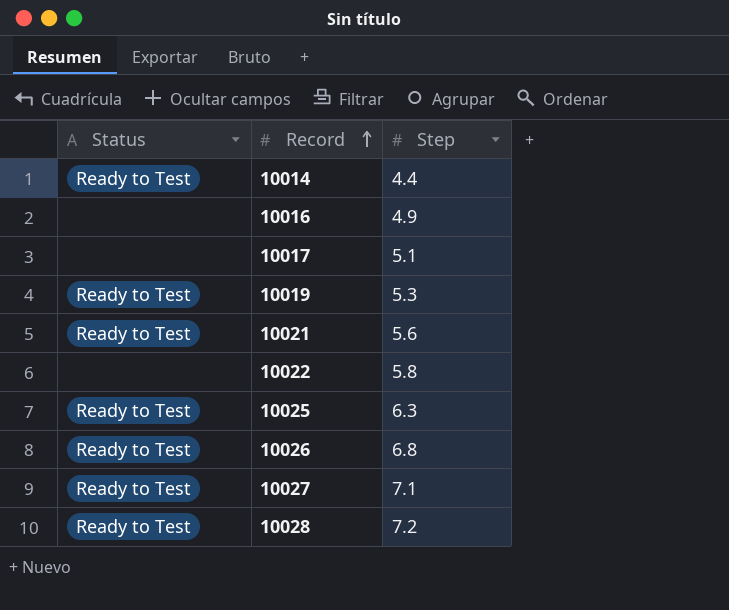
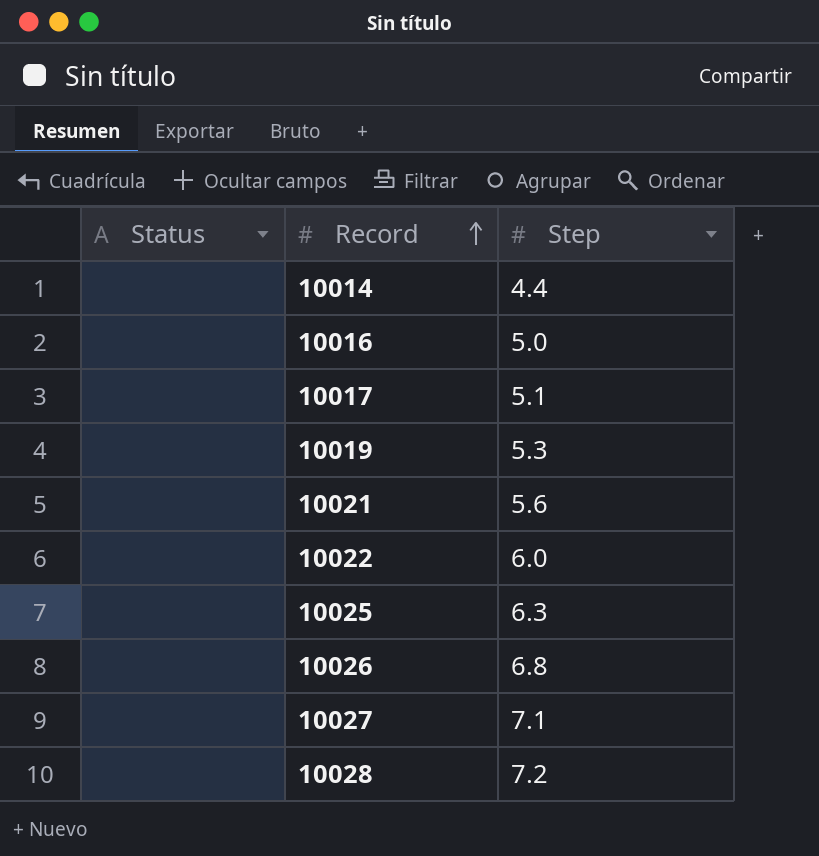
10014 | Status: Ready to Test -> none
10016 | Step: 4.9 -> 5.0
10019 | Status: Ready to Test -> none
10021 | Status: Ready to Test -> none
10022 | Step: 5.8 -> 6.0
10025 | Status: Ready to Test -> none
10026 | Status: Ready to Test -> none
10027 | Status: Ready to Test -> none
10028 | Status: Ready to Test -> none

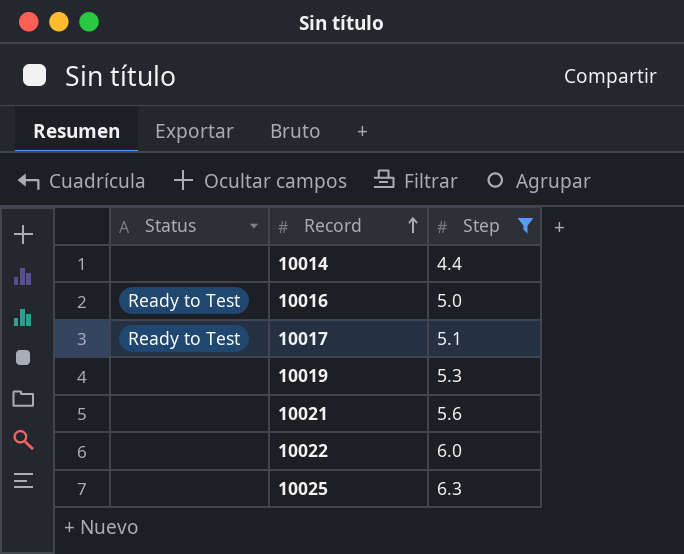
filter: none -> Step <= 6.3
10016 | Status: none -> Ready to Test
10017 | Status: none -> Ready to Test

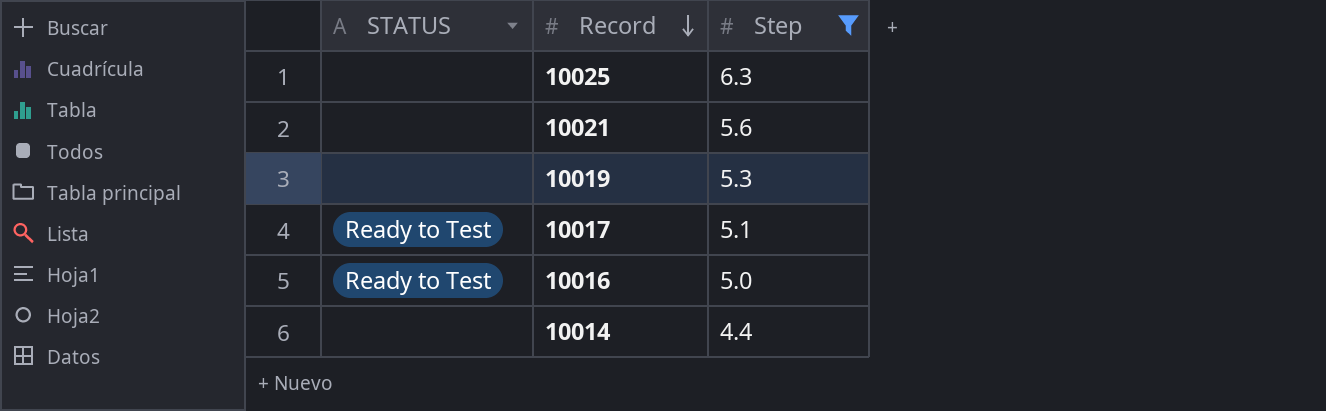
row order: Record ascending -> Record descending
column name: Status -> STATUS
row 10022: none | 6.0 -> none

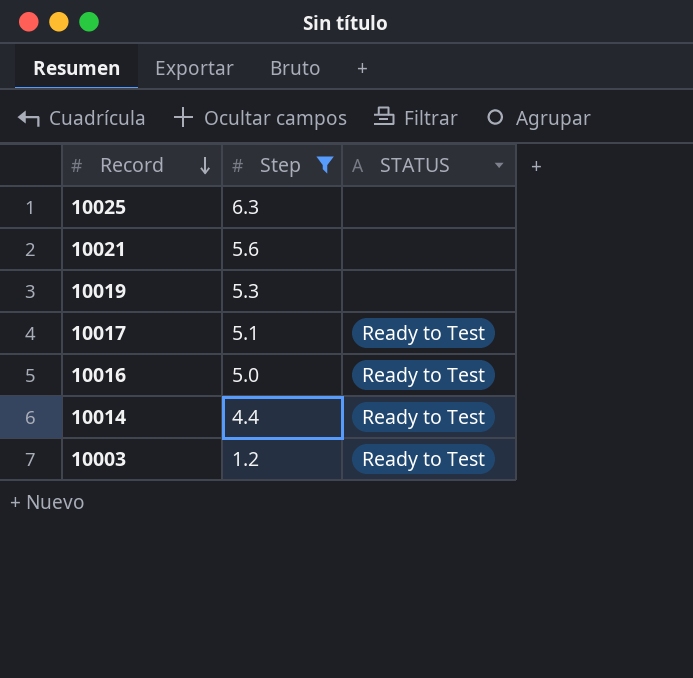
column STATUS | position: 1 -> 3
10014 | STATUS: none -> Ready to Test
row 10003: none -> 1.2 | Ready to Test

